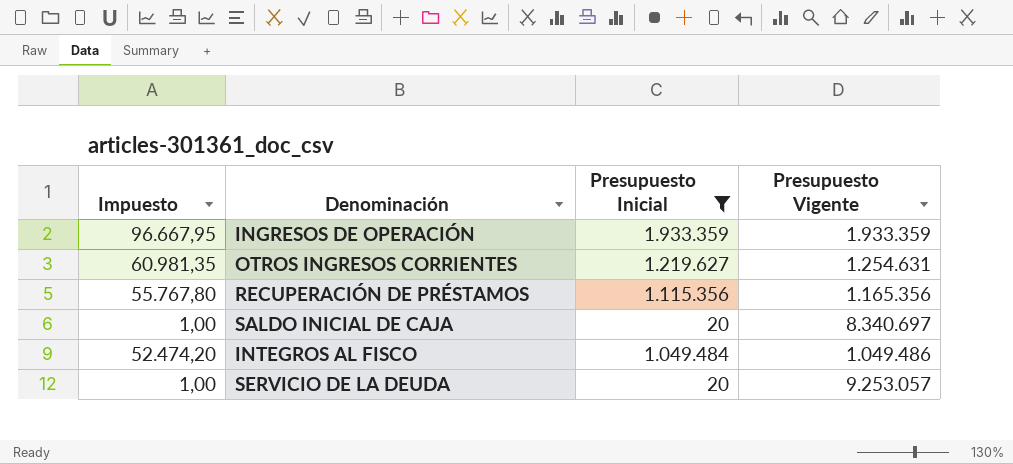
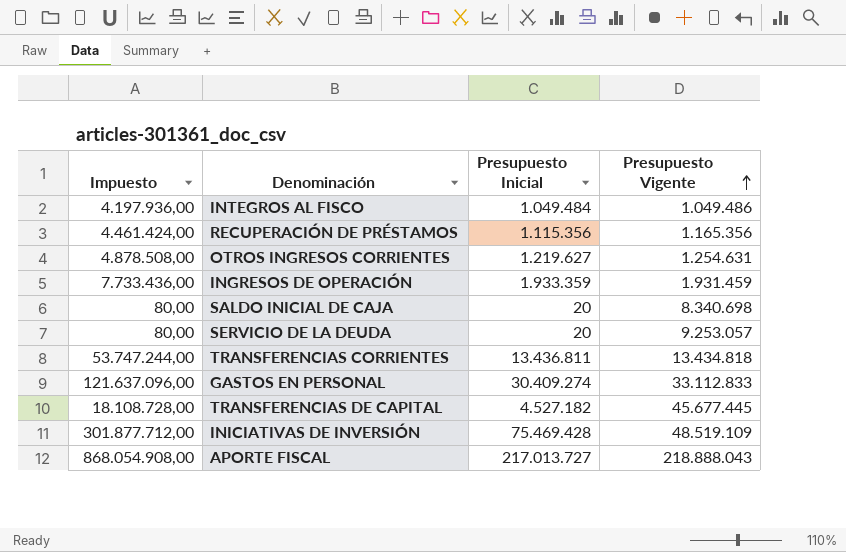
filter: Presupuesto Inicial <= 1.933.359 -> none
row order: none -> Presupuesto Vigente ascending
column Impuesto | formula: [Presupuesto Inicial] * 0,05 -> [Presupuesto Inicial] * 4
INGRESOS DE OPERACIÓN | Presupuesto Vigente: 1.933.359 -> 1.931.459
SALDO INICIAL DE CAJA | Presupuesto Vigente: 8.340.697 -> 8.340.698

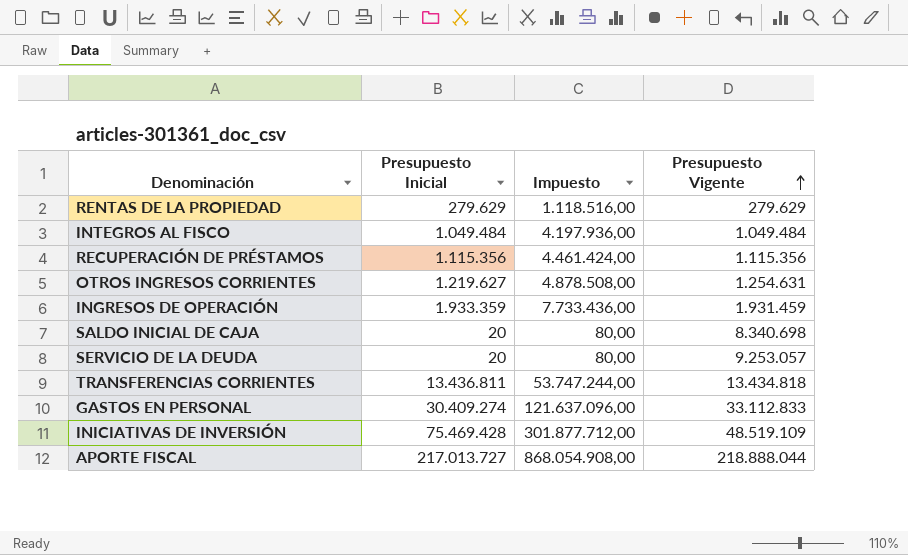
column Impuesto | position: 1 -> 3
row TRANSFERENCIAS DE CAPITAL: 18.108.728,00 | 4.527.182 | 45.677.445 -> none
row RENTAS DE LA PROPIEDAD: none -> 279.629 | 1.118.516,00 | 279.629
INTEGROS AL FISCO | Presupuesto Vigente: 1.049.486 -> 1.049.484
RECUPERACIÓN DE PRÉSTAMOS | Presupuesto Vigente: 1.165.356 -> 1.115.356
APORTE FISCAL | Presupuesto Vigente: 218.888.043 -> 218.888.044

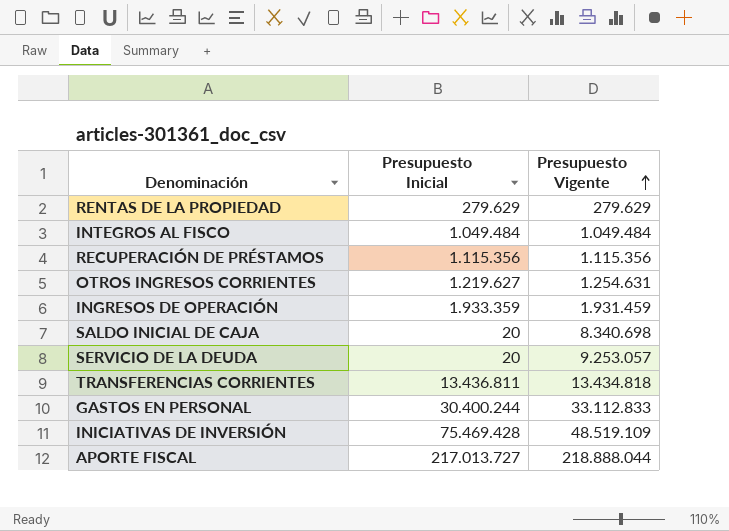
column Impuesto | formula: [Presupuesto Inicial] * 4 -> none
GASTOS EN PERSONAL | Presupuesto Inicial: 30.409.274 -> 30.400.244

